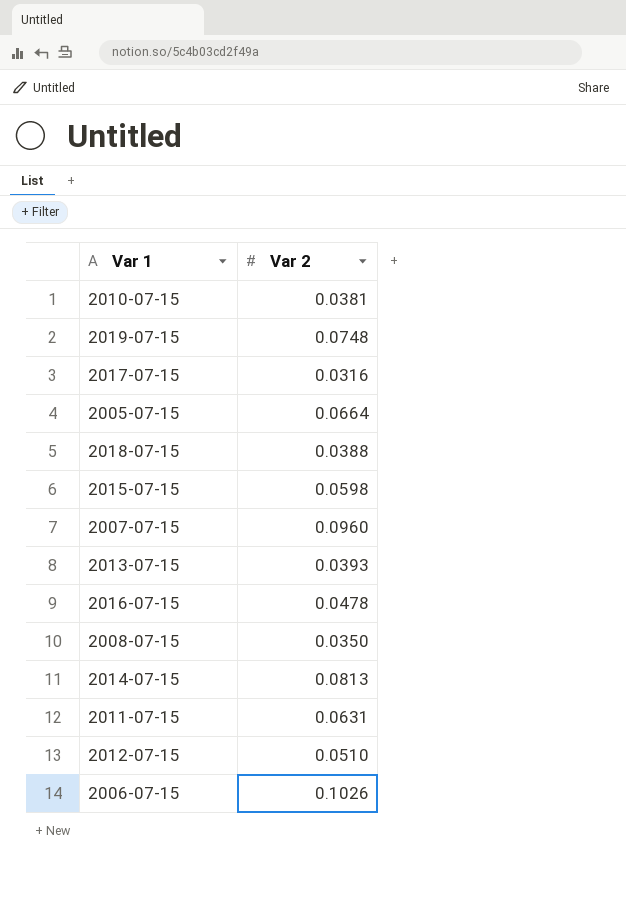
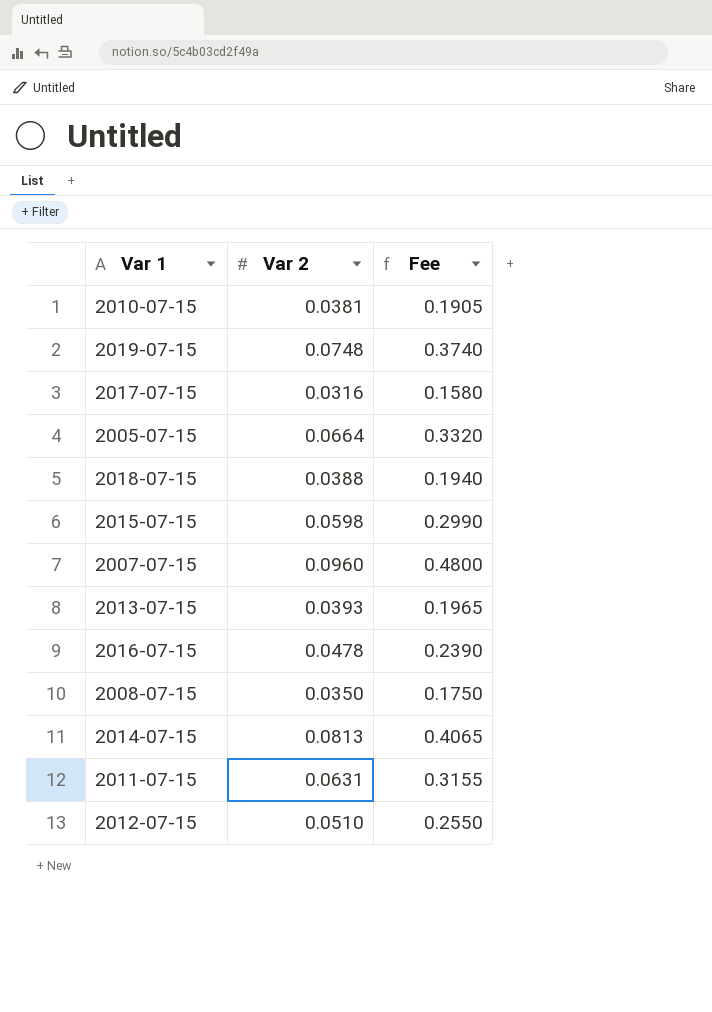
column Fee | formula: none -> [Var 2] * 5
row 2006-07-15: 0.1026 -> none

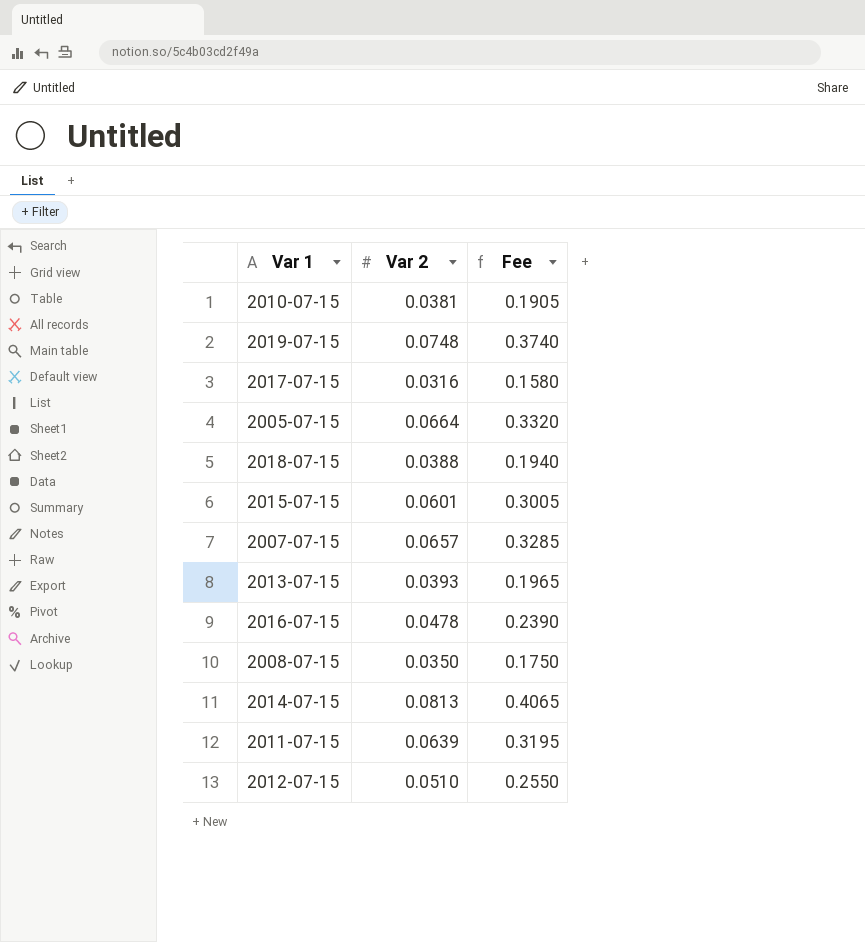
2015-07-15 | Var 2: 0.0598 -> 0.0601
2015-07-15 | Fee: 0.2990 -> 0.3005
2007-07-15 | Var 2: 0.0960 -> 0.0657
2007-07-15 | Fee: 0.4800 -> 0.3285
2011-07-15 | Var 2: 0.0631 -> 0.0639
2011-07-15 | Fee: 0.3155 -> 0.3195

